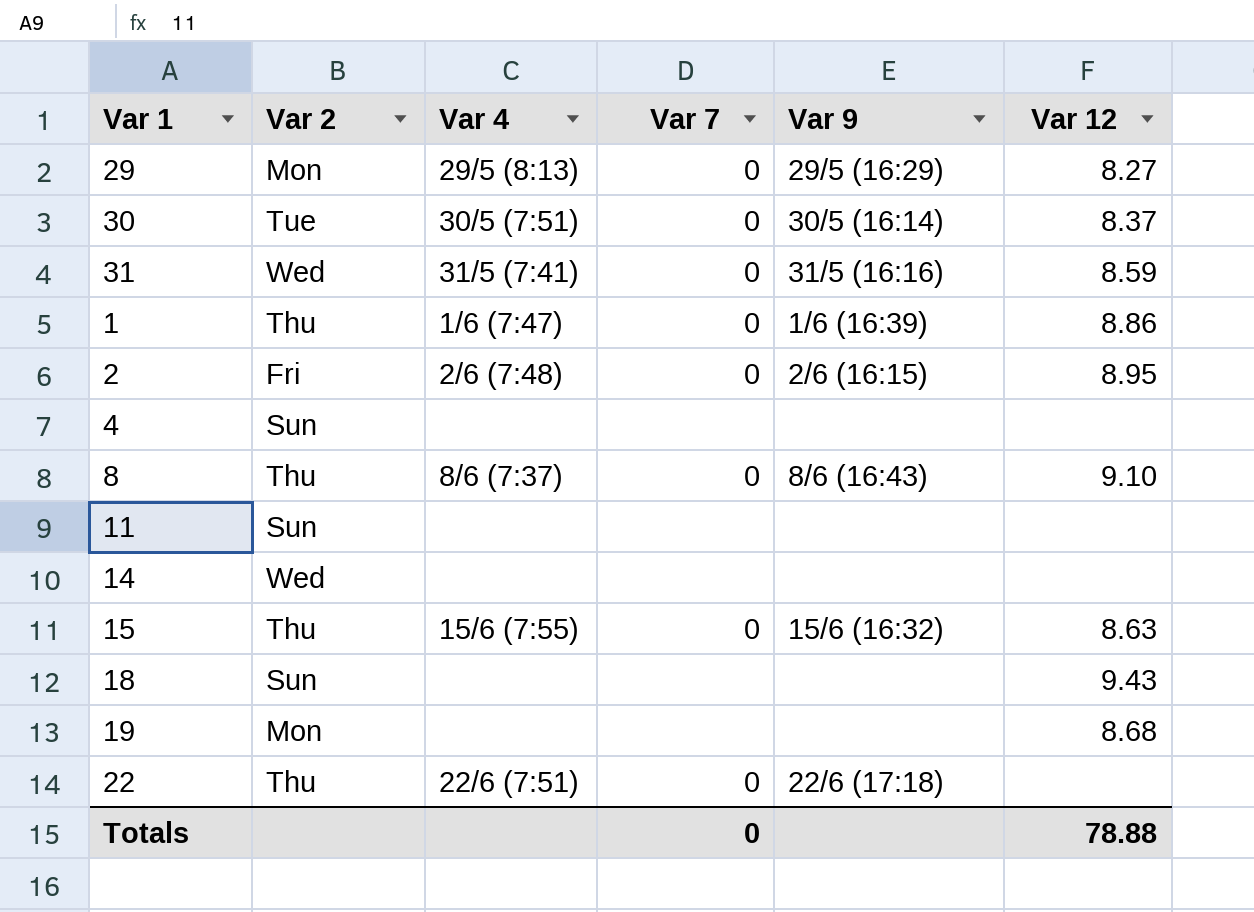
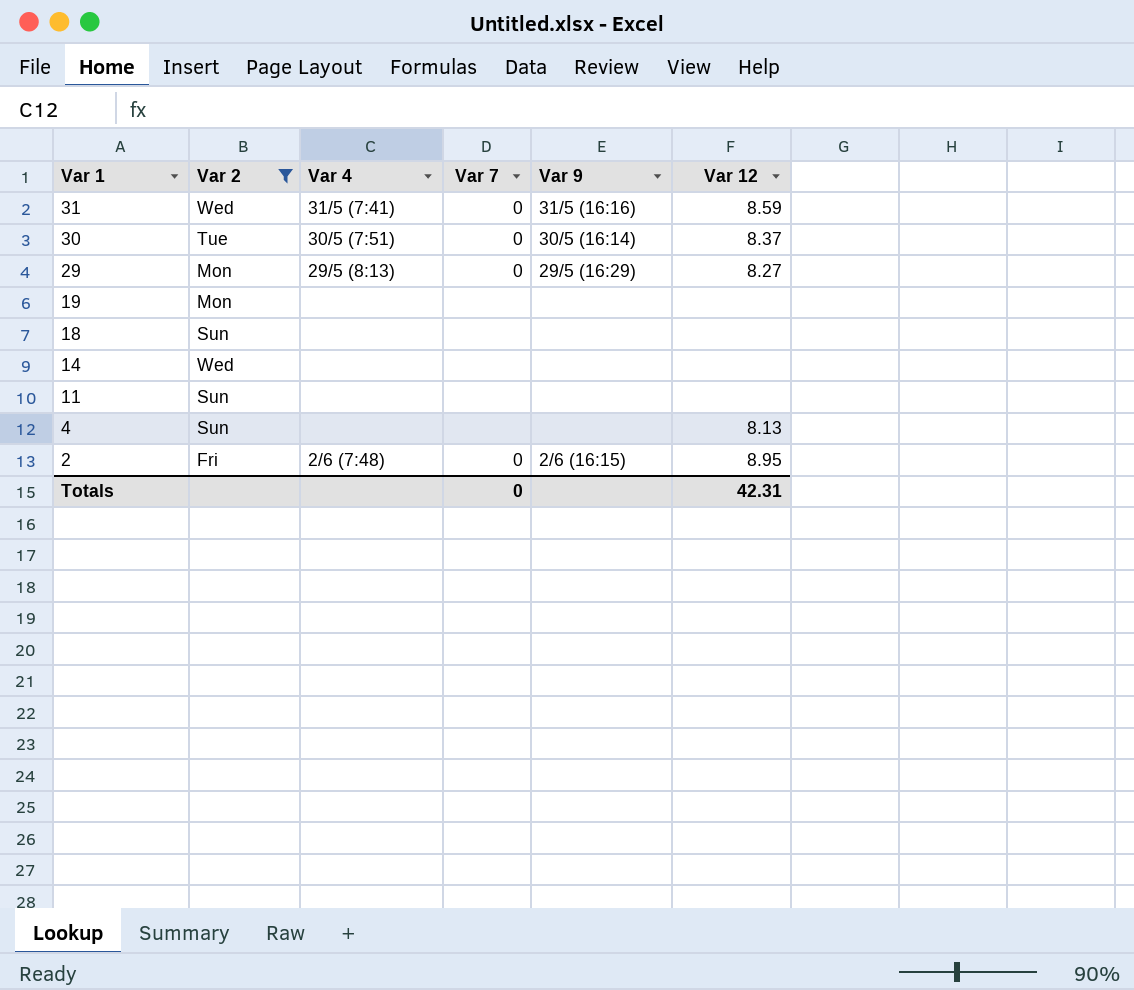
filter: none -> Var 2 != Thu
row order: none -> Var 1 descending
19 | Var 12: 8.68 -> none
18 | Var 12: 9.43 -> none
4 | Var 12: none -> 8.13
Totals | Var 12: 78.88 -> 42.31

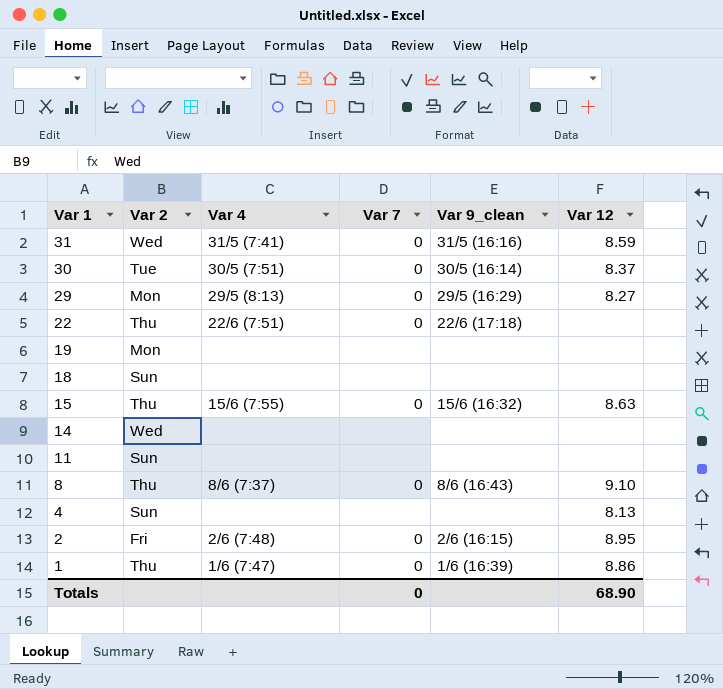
filter: Var 2 != Thu -> none
column name: Var 9 -> Var 9_clean
Totals | Var 12: 42.31 -> 68.90

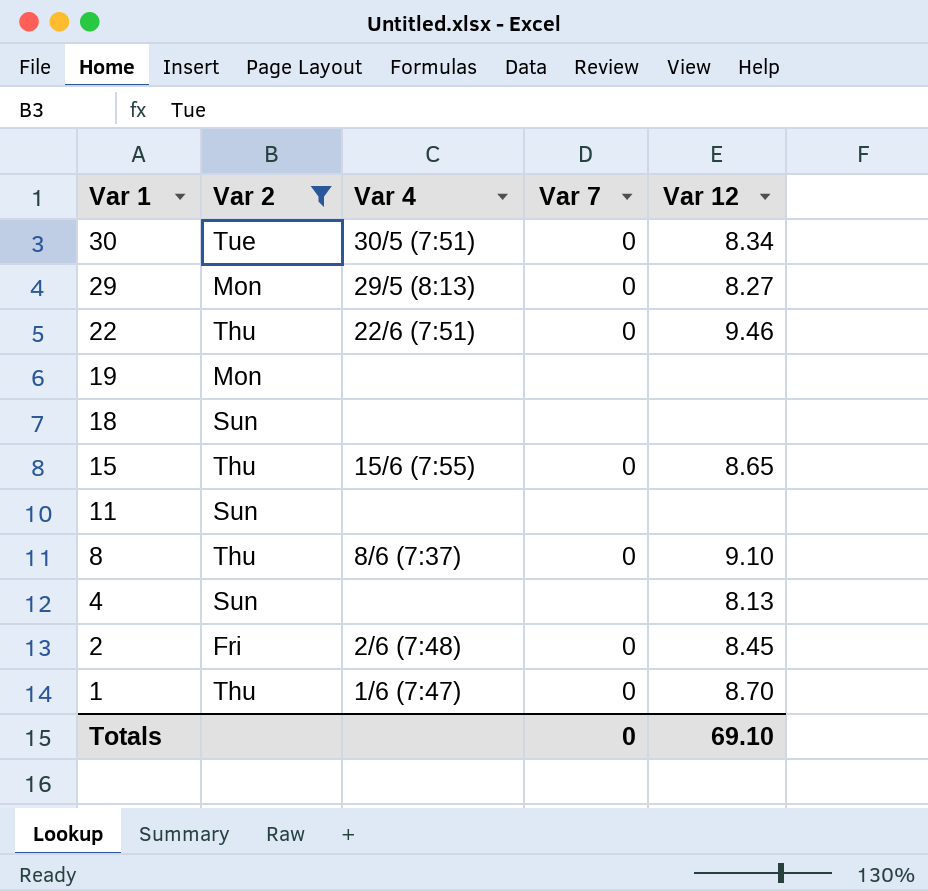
filter: none -> Var 2 != Wed
column Var 9_clean | position: 5 -> none
30 | Var 12: 8.37 -> 8.34
22 | Var 12: none -> 9.46
15 | Var 12: 8.63 -> 8.65
2 | Var 12: 8.95 -> 8.45
1 | Var 12: 8.86 -> 8.70
Totals | Var 12: 68.90 -> 69.10

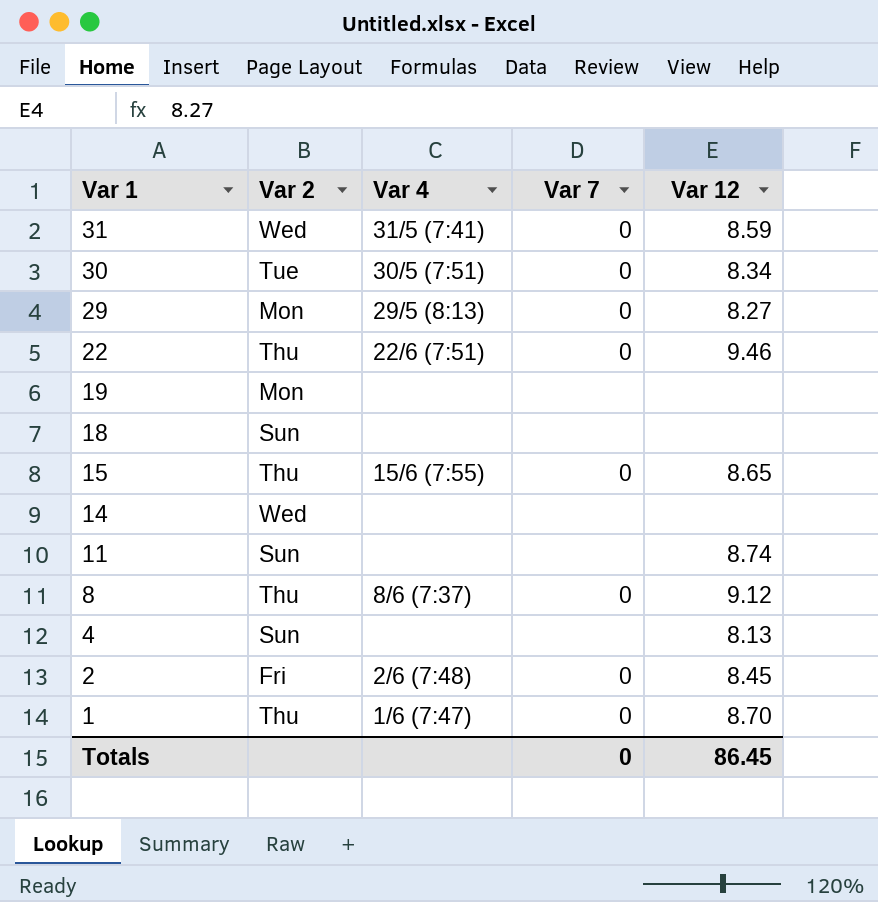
filter: Var 2 != Wed -> none
11 | Var 12: none -> 8.74
8 | Var 12: 9.10 -> 9.12
Totals | Var 12: 69.10 -> 86.45

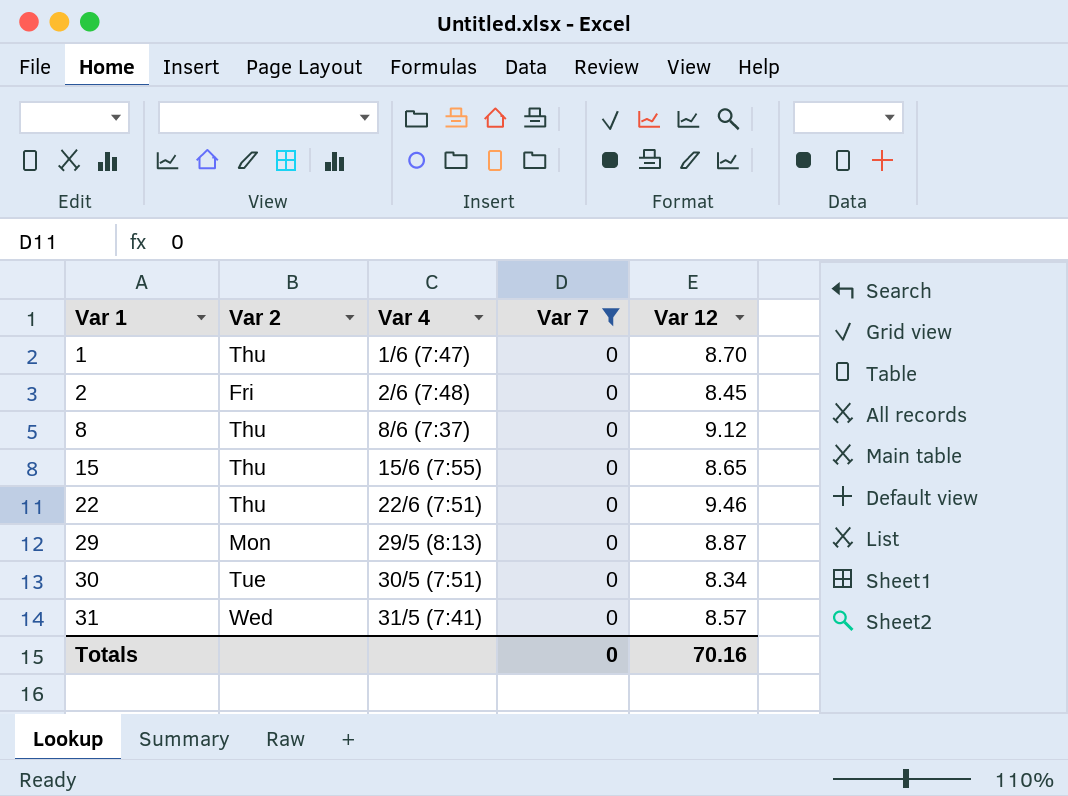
filter: none -> Var 7 = 0
row order: Var 1 descending -> Var 1 ascending
29 | Var 12: 8.27 -> 8.87
31 | Var 12: 8.59 -> 8.57
Totals | Var 12: 86.45 -> 70.16

